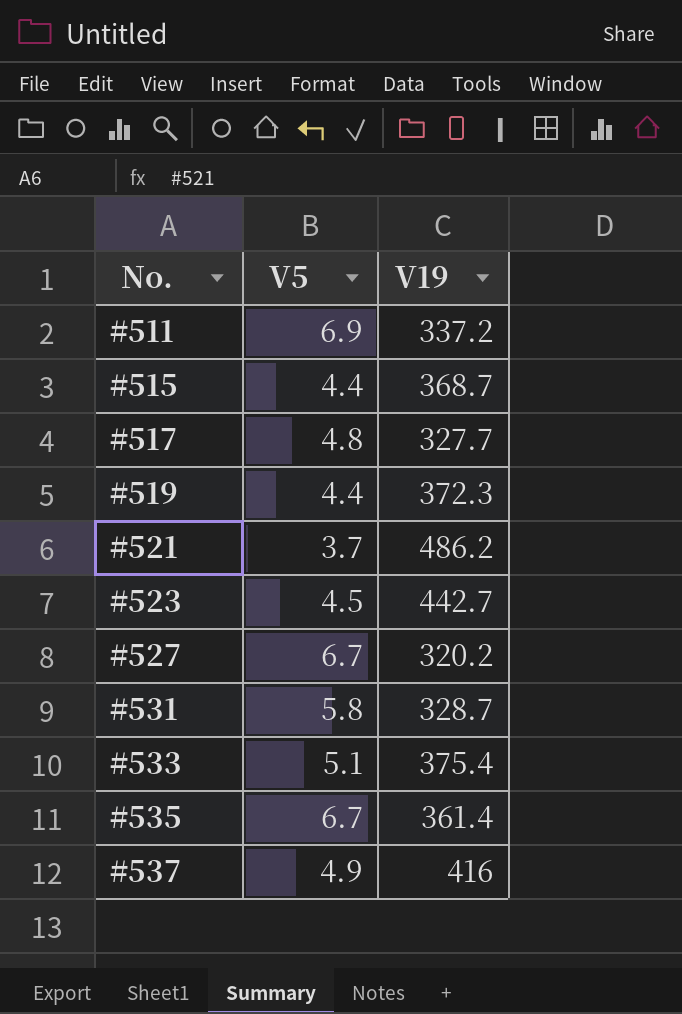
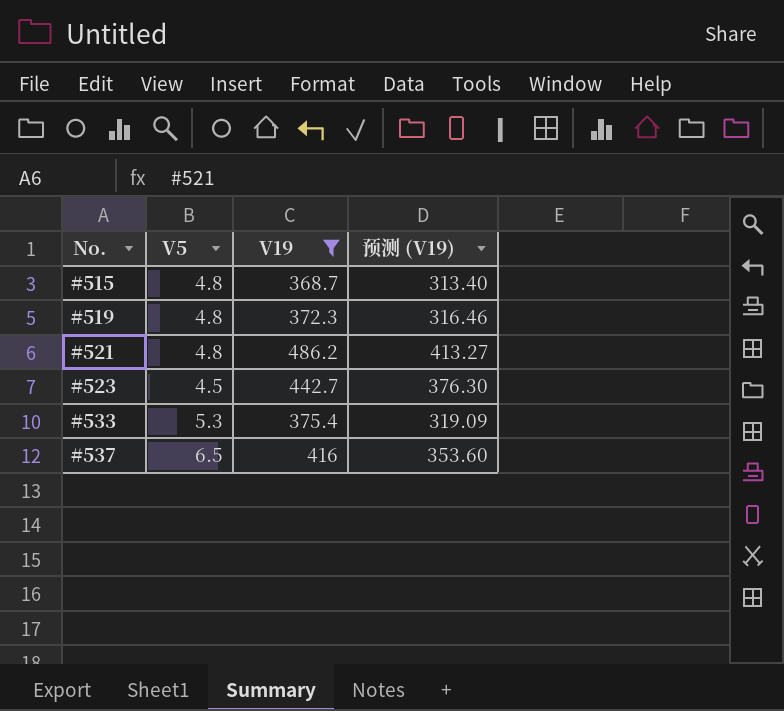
filter: none -> V19 >= 368.7
column 预测 (V19) | formula: none -> [V19] * 0.85
#515 | V5: 4.4 -> 4.8
#519 | V5: 4.4 -> 4.8
#521 | V5: 3.7 -> 4.8
#533 | V5: 5.1 -> 5.3
#537 | V5: 4.9 -> 6.5

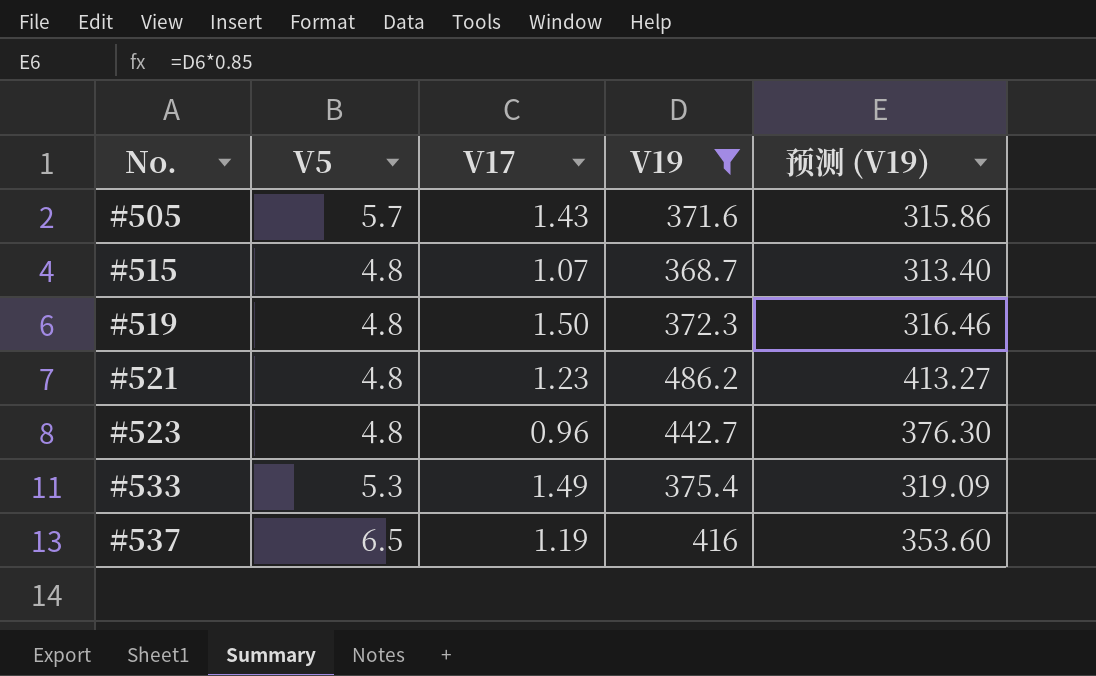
column V17 | position: none -> 3
row #505: none -> 5.7 | 1.43 | 371.6 | 315.86
#523 | V5: 4.5 -> 4.8

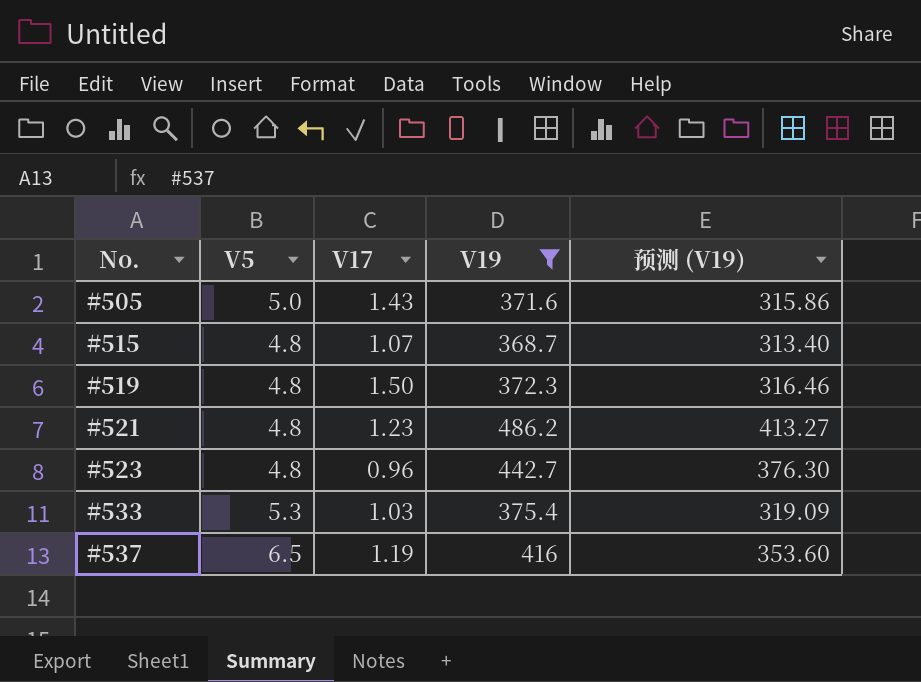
#505 | V5: 5.7 -> 5.0
#533 | V17: 1.49 -> 1.03

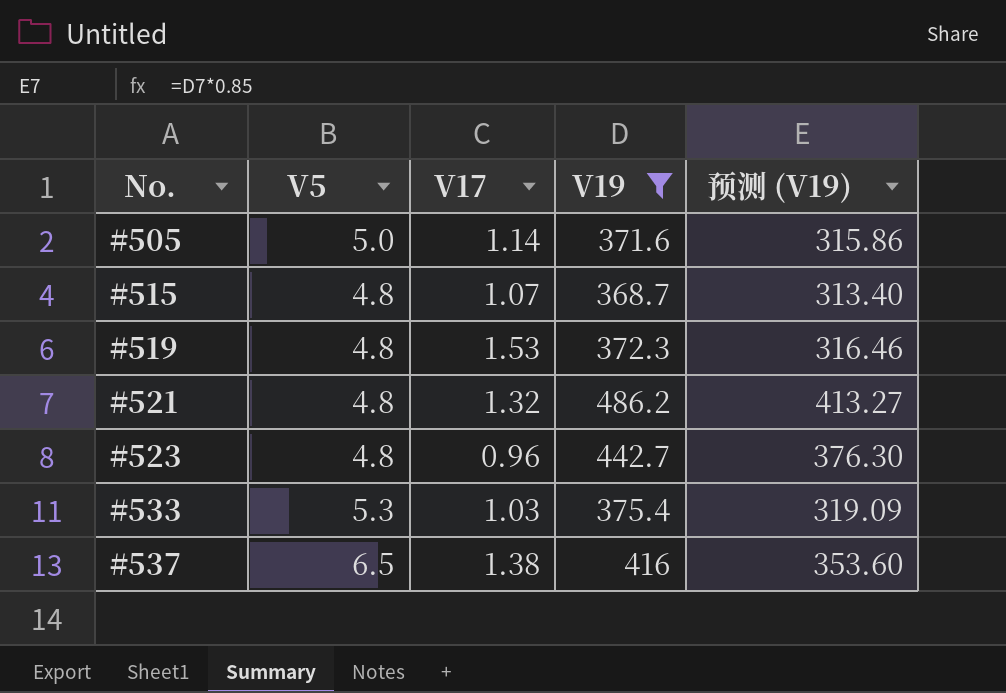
#505 | V17: 1.43 -> 1.14
#519 | V17: 1.50 -> 1.53
#521 | V17: 1.23 -> 1.32
#537 | V17: 1.19 -> 1.38

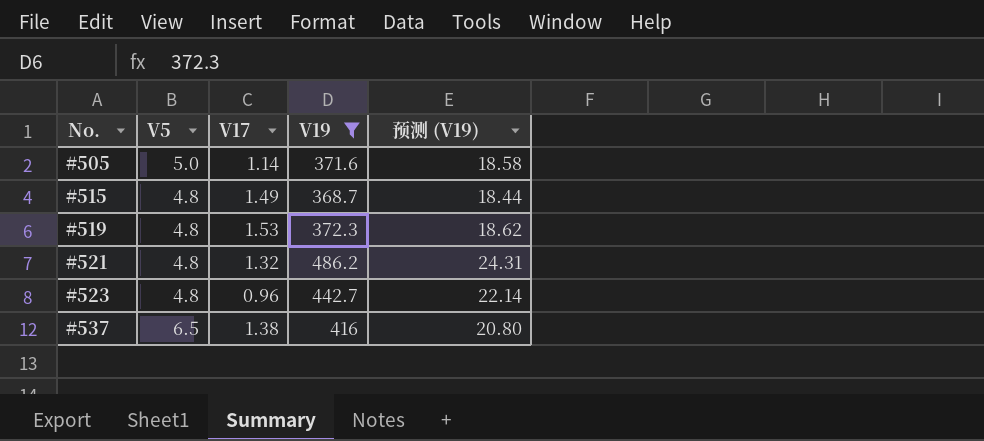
column 预测 (V19) | formula: [V19] * 0.85 -> [V19] * 0.05
row #533: 5.3 | 1.03 | 375.4 | 319.09 -> none
#515 | V17: 1.07 -> 1.49

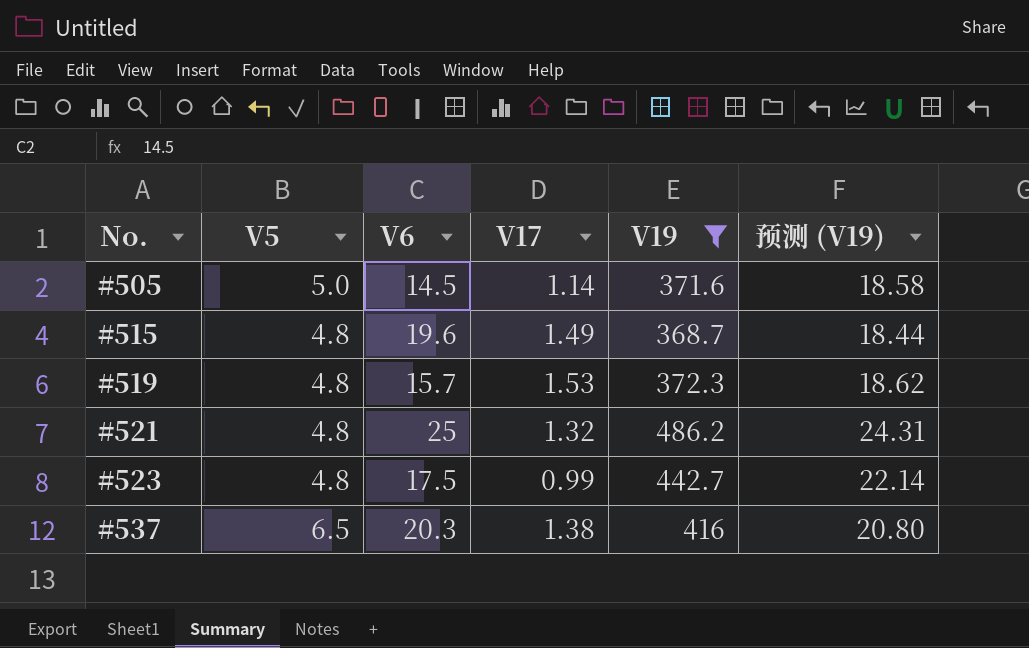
column V6 | position: none -> 3
#523 | V17: 0.96 -> 0.99

